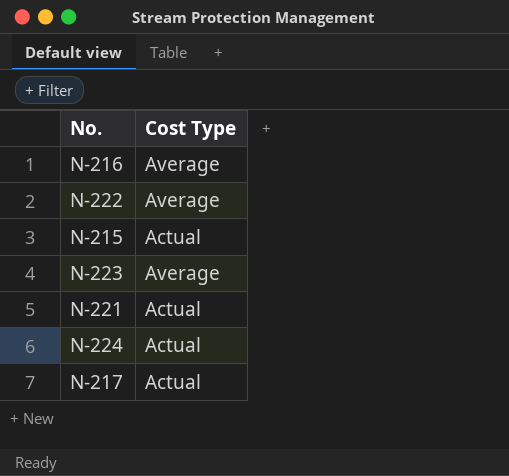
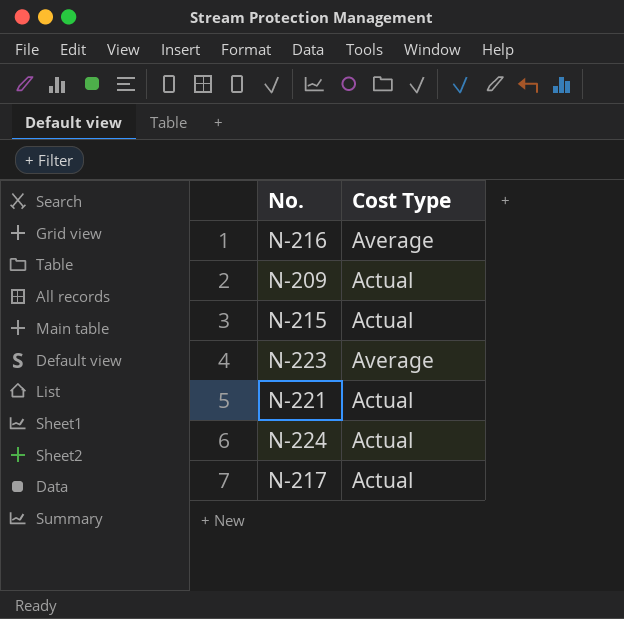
row N-222: Average -> none
row N-209: none -> Actual

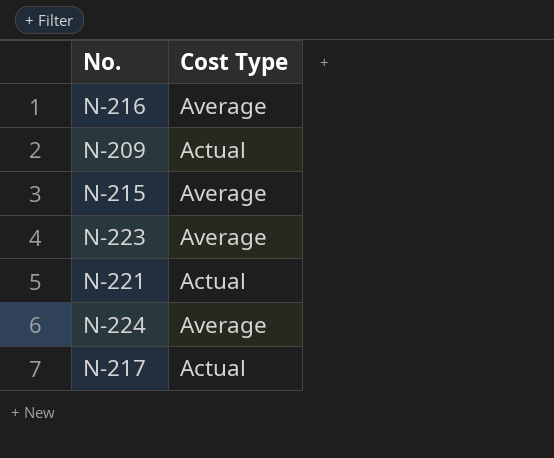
N-215 | Cost Type: Actual -> Average
N-224 | Cost Type: Actual -> Average

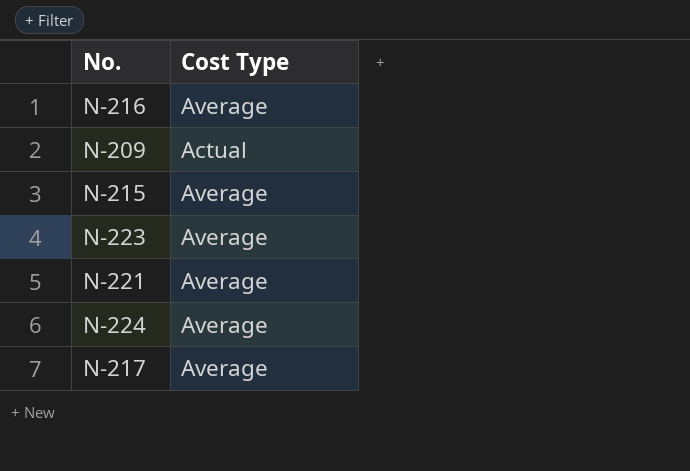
N-221 | Cost Type: Actual -> Average
N-217 | Cost Type: Actual -> Average

